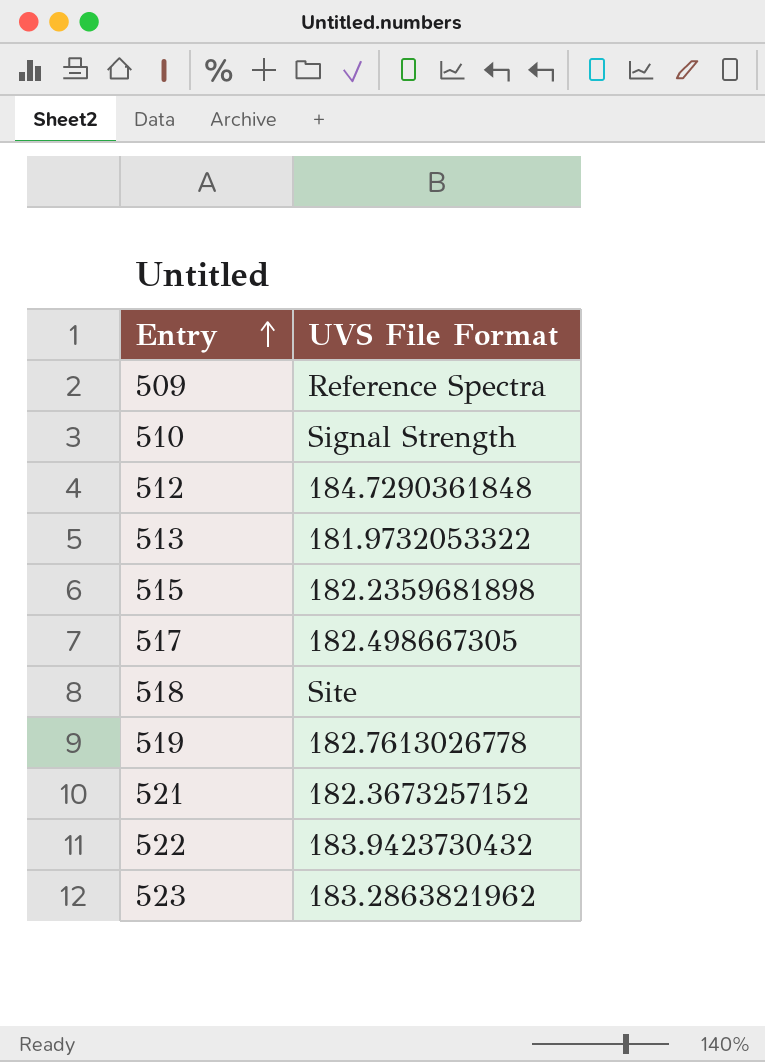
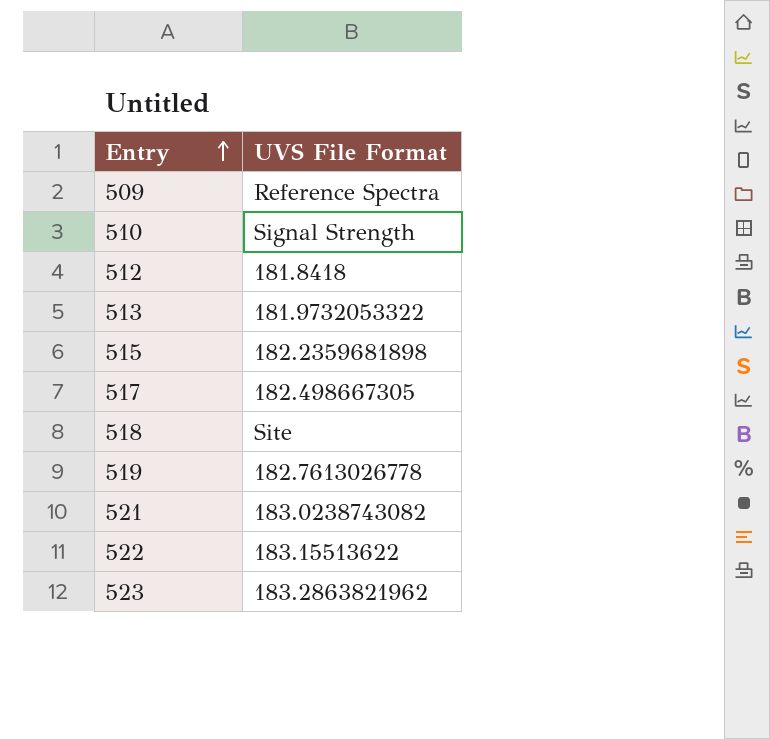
512 | UVS File Format: 184.7290361848 -> 181.8418
521 | UVS File Format: 182.3673257152 -> 183.0238743082
522 | UVS File Format: 183.9423730432 -> 183.15513622

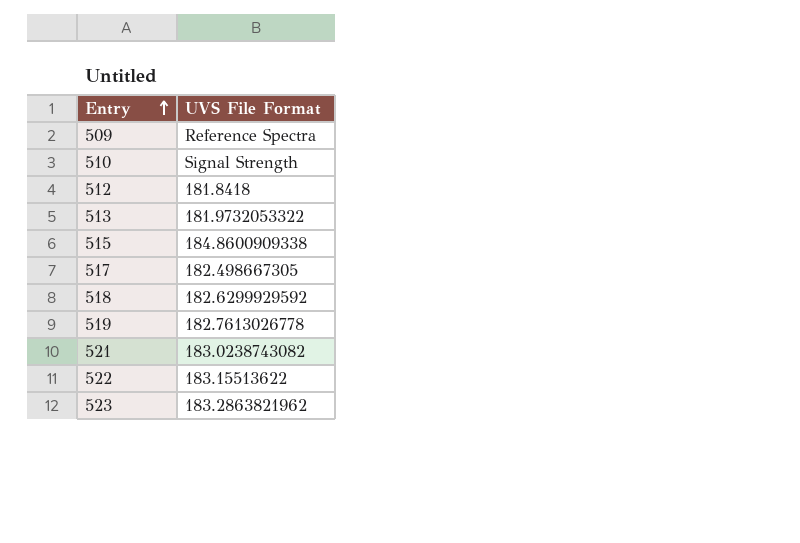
515 | UVS File Format: 182.2359681898 -> 184.8600909338
518 | UVS File Format: Site -> 182.6299929592

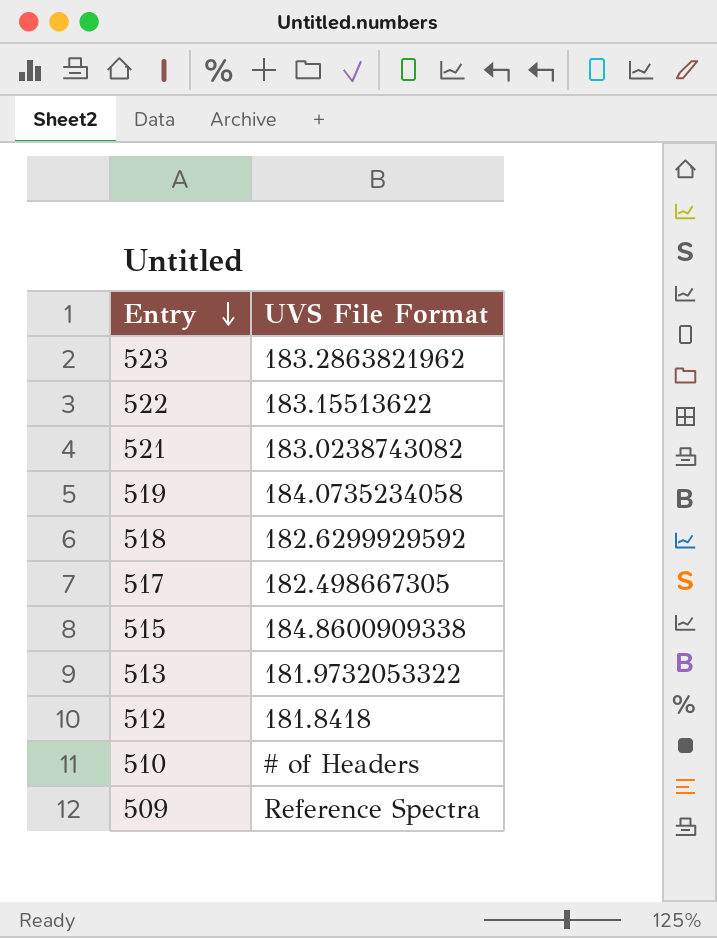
row order: Entry ascending -> Entry descending
519 | UVS File Format: 182.7613026778 -> 184.0735234058
510 | UVS File Format: Signal Strength -> # of Headers

